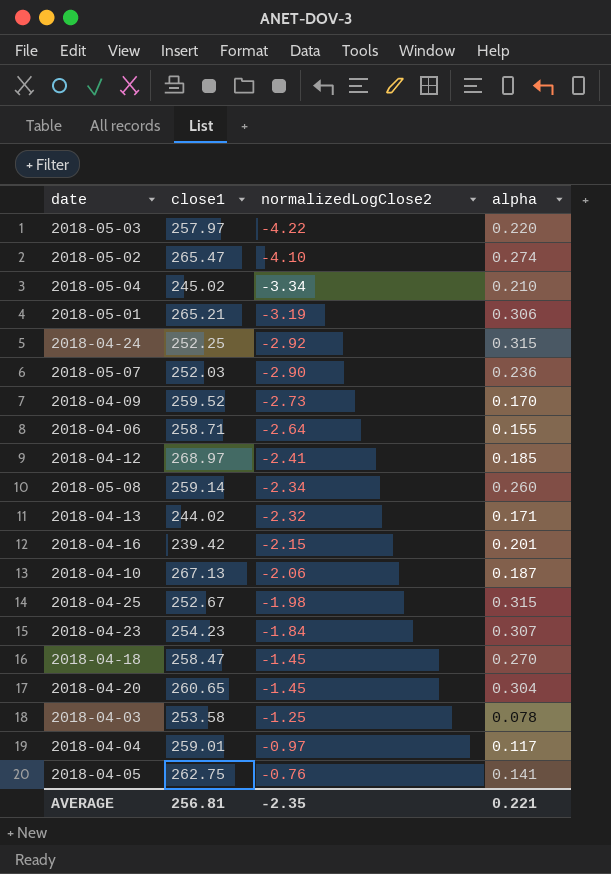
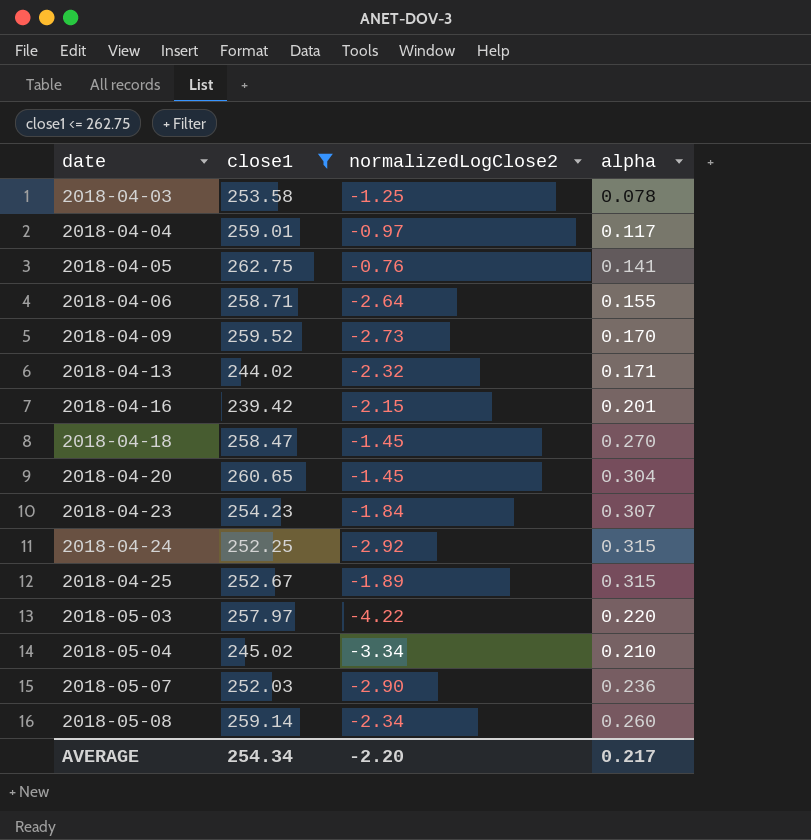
filter: none -> close1 <= 262.75
row order: normalizedLogClose2 ascending -> date ascending
2018-04-25 | normalizedLogClose2: -1.98 -> -1.89
AVERAGE | close1: 256.81 -> 254.34
AVERAGE | normalizedLogClose2: -2.35 -> -2.20
AVERAGE | alpha: 0.221 -> 0.217

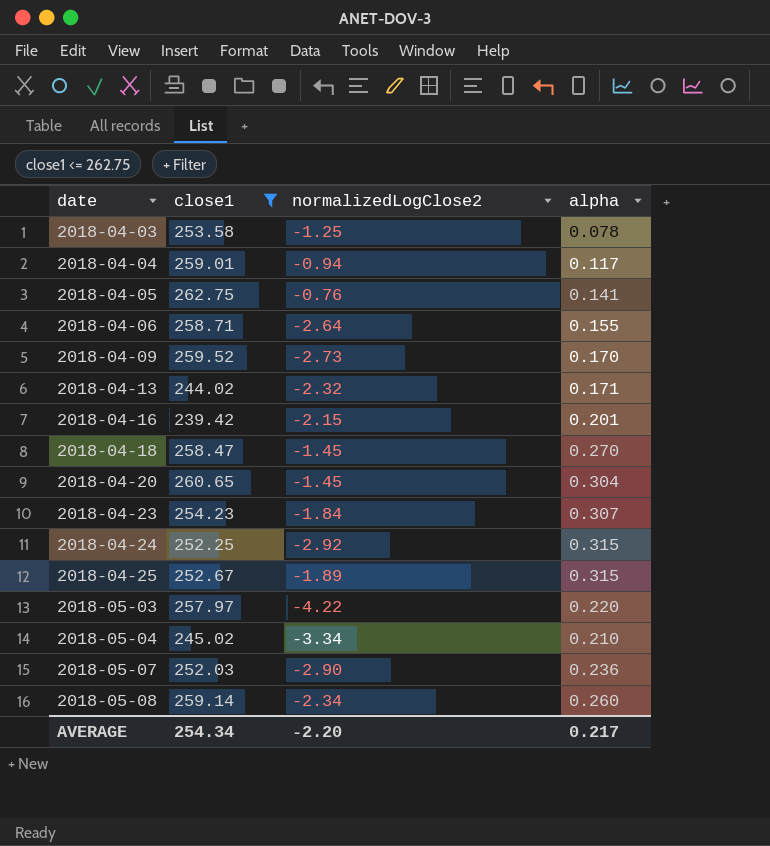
2018-04-04 | normalizedLogClose2: -0.97 -> -0.94

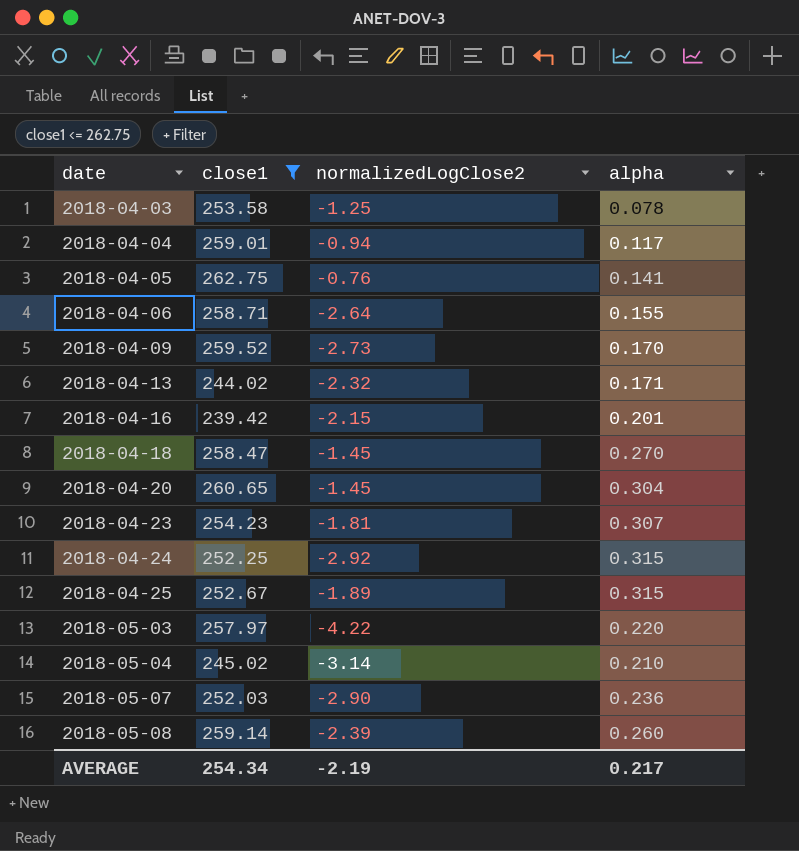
2018-04-23 | normalizedLogClose2: -1.84 -> -1.81
2018-05-04 | normalizedLogClose2: -3.34 -> -3.14
2018-05-08 | normalizedLogClose2: -2.34 -> -2.39
AVERAGE | normalizedLogClose2: -2.20 -> -2.19

